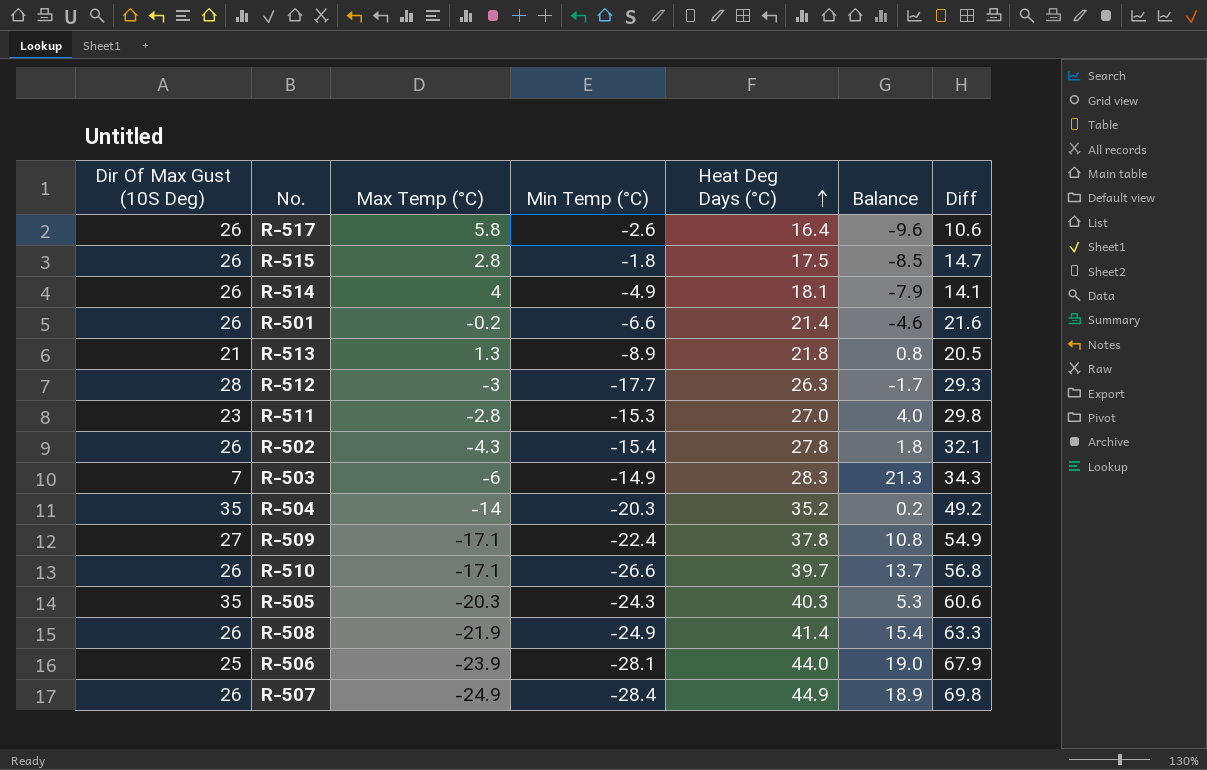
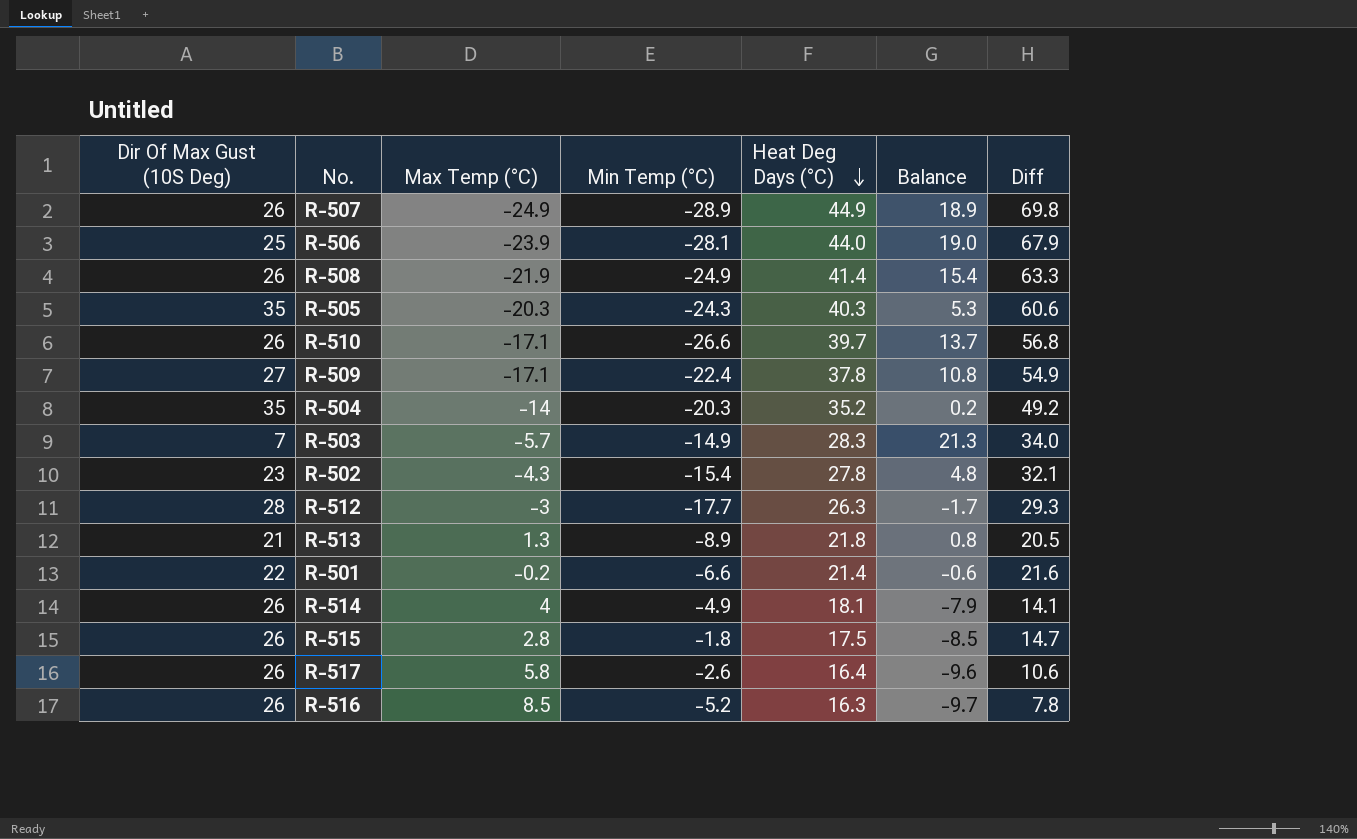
row order: Heat Deg Days (°C) ascending -> Heat Deg Days (°C) descending
row R-511: 23 | -2.8 | -15.3 | 27.0 | 4.0 | 29.8 -> none
R-507 | Min Temp (°C): -28.4 -> -28.9
R-503 | Max Temp (°C): -6 -> -5.7
R-503 | Diff: 34.3 -> 34.0
R-502 | Dir Of Max Gust (10S Deg): 26 -> 23
R-502 | Balance: 1.8 -> 4.8
R-501 | Dir Of Max Gust (10S Deg): 26 -> 22
R-501 | Balance: -4.6 -> -0.6
row R-516: none -> 26 | 8.5 | -5.2 | 16.3 | -9.7 | 7.8

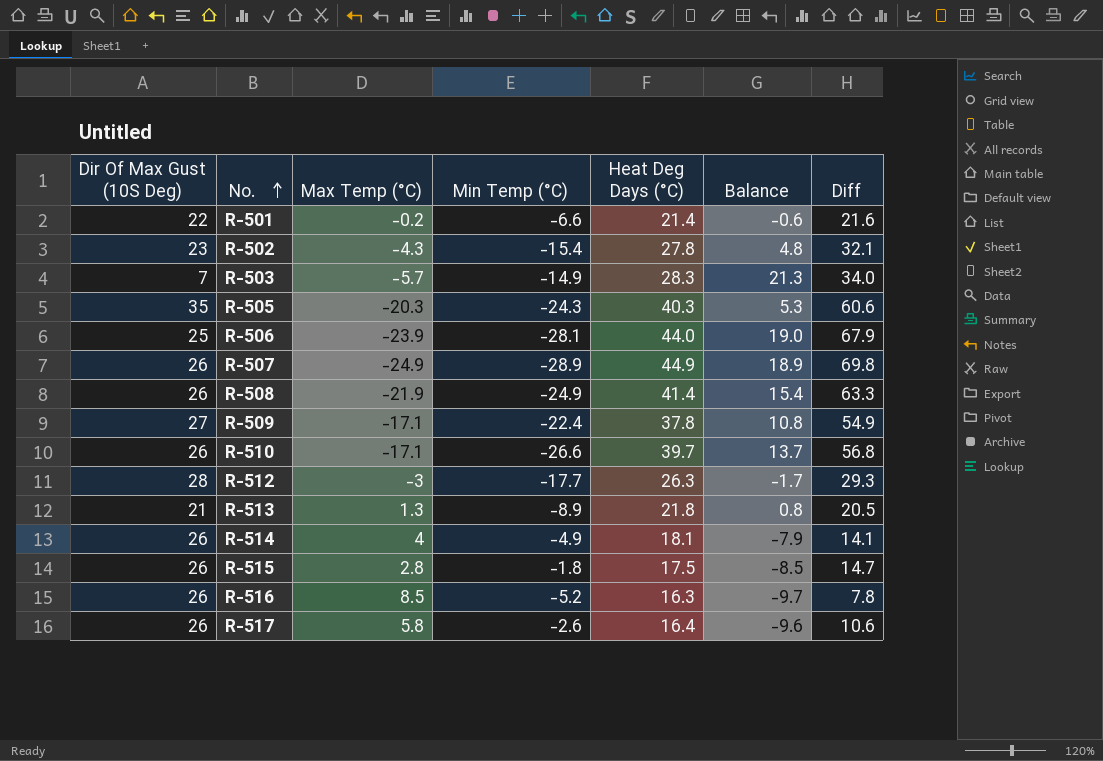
row order: Heat Deg Days (°C) descending -> No. ascending
row R-504: 35 | -14 | -20.3 | 35.2 | 0.2 | 49.2 -> none

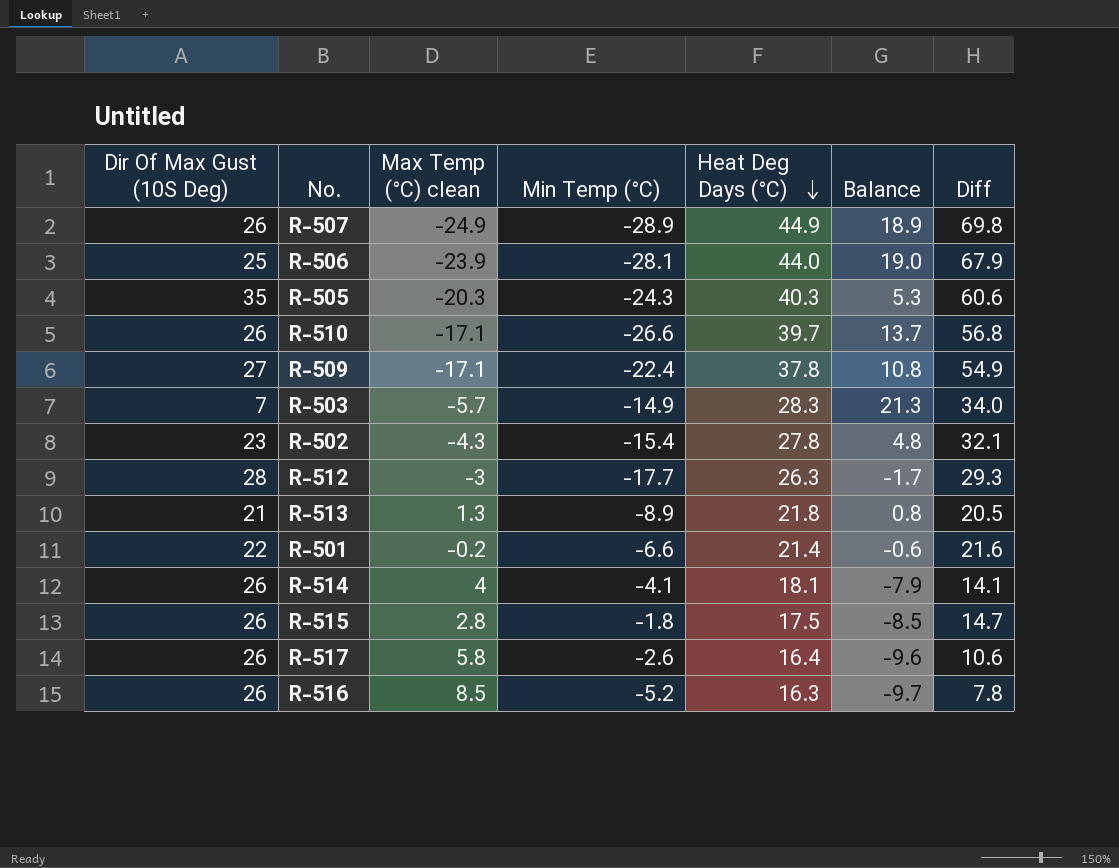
row order: No. ascending -> Heat Deg Days (°C) descending
column name: Max Temp (°C) -> Max Temp (°C) clean
row R-508: 26 | -21.9 | -24.9 | 41.4 | 15.4 | 63.3 -> none
R-514 | Min Temp (°C): -4.9 -> -4.1

